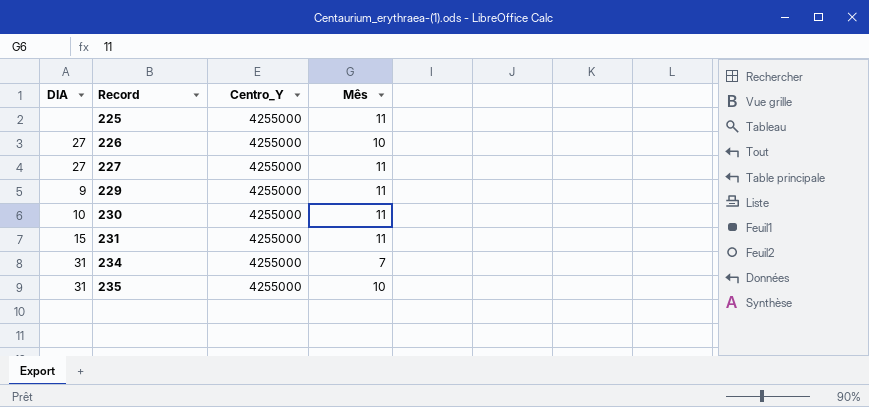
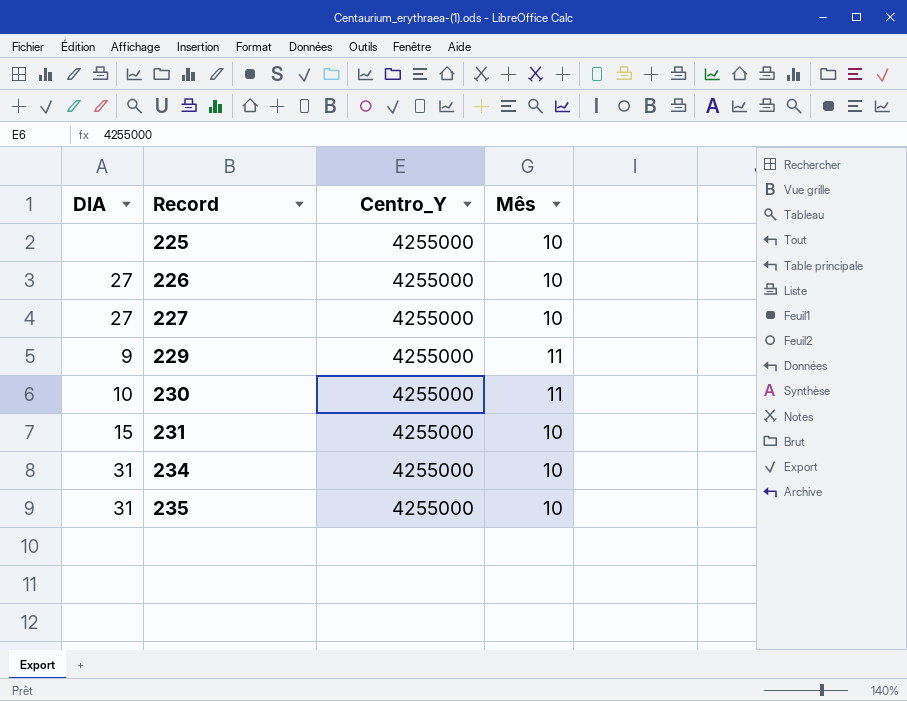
225 | Mês: 11 -> 10
227 | Mês: 11 -> 10
231 | Mês: 11 -> 10
234 | Mês: 7 -> 10

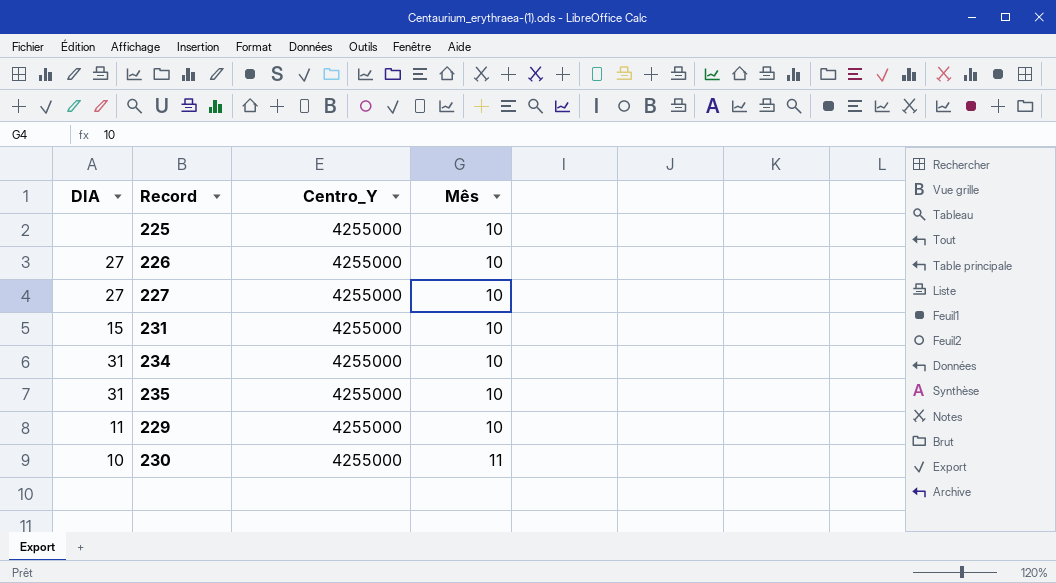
row order: Record ascending -> Mês ascending
229 | DIA: 9 -> 11
229 | Mês: 11 -> 10

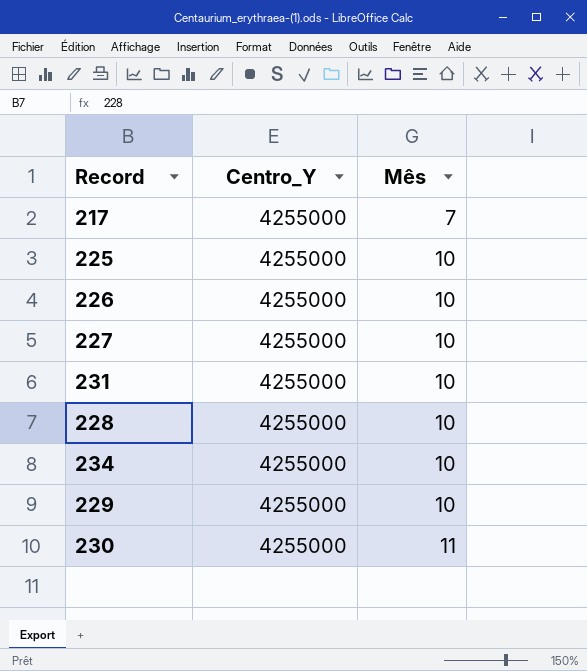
column DIA | position: 1 -> none
row 235: 31 | 4255000 | 10 -> none
row 217: none -> 4255000 | 7
row 228: none -> 4255000 | 10

